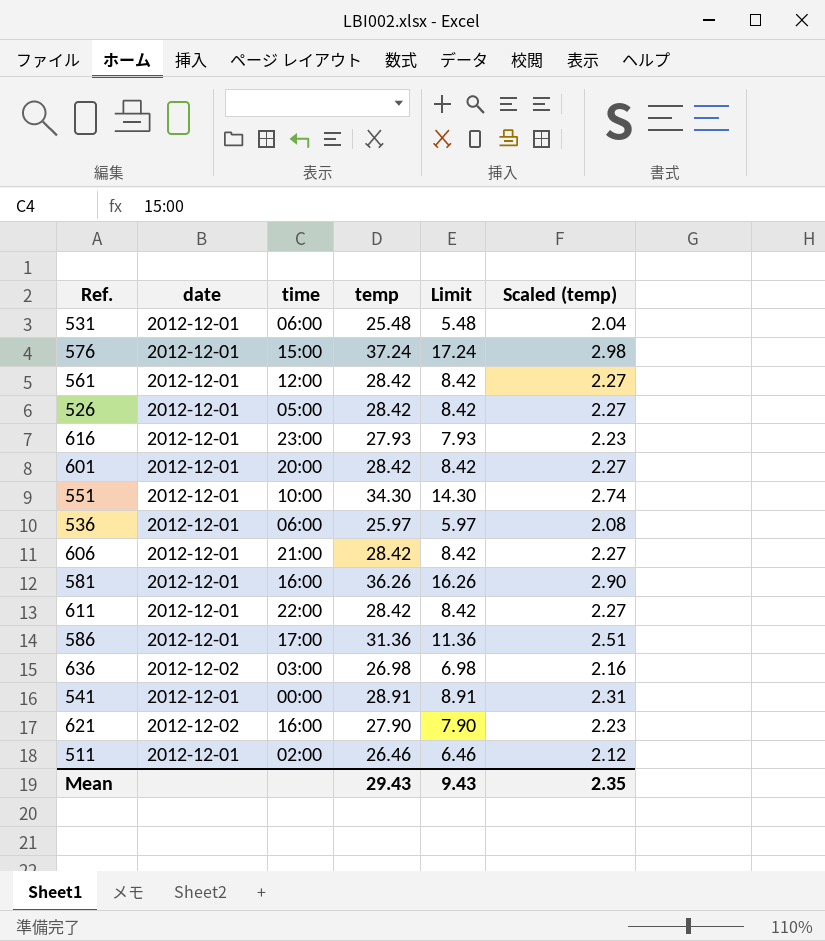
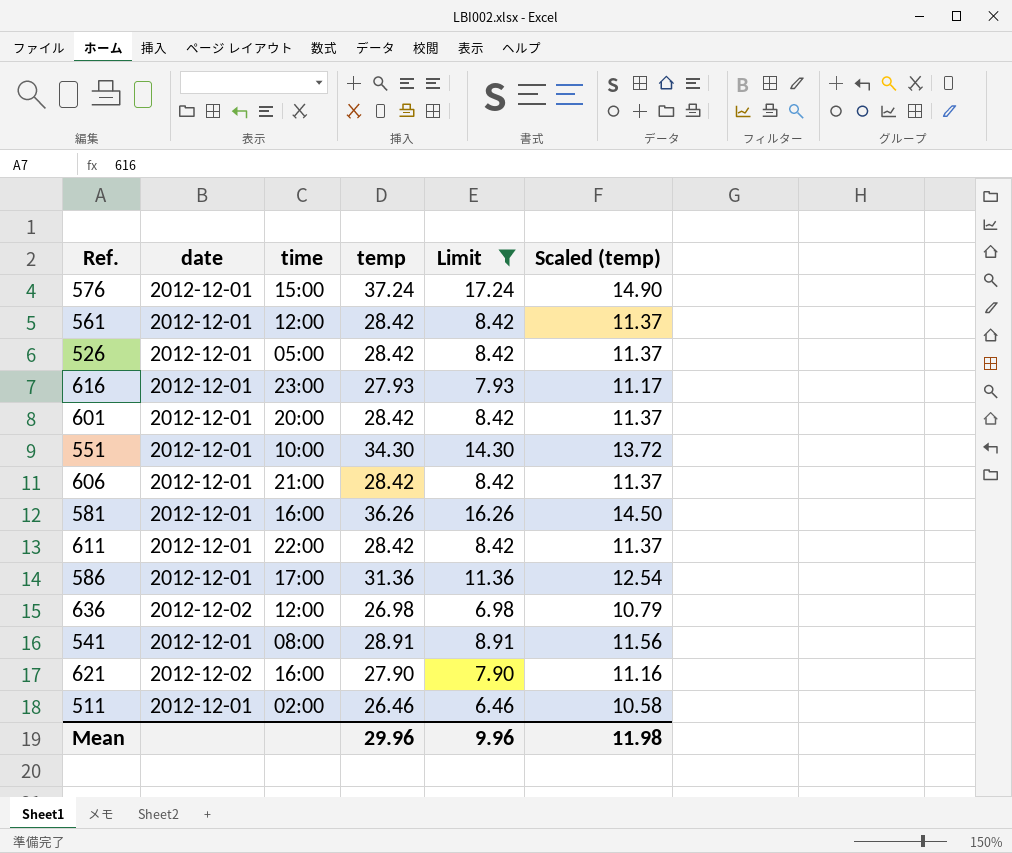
filter: none -> Limit >= 6.46
column Scaled (temp) | formula: [temp] * 0.08 -> [temp] * 0.4
636 | time: 03:00 -> 12:00
541 | time: 00:00 -> 08:00
Mean | temp: 29.43 -> 29.96
Mean | Limit: 9.43 -> 9.96
Mean | Scaled (temp): 2.35 -> 11.98

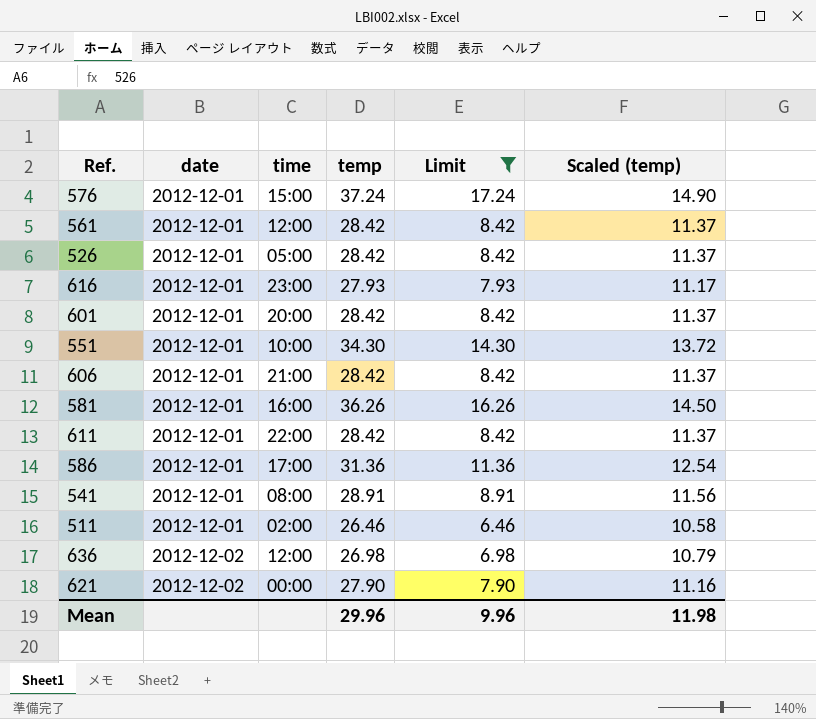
row order: none -> date ascending
621 | time: 16:00 -> 00:00

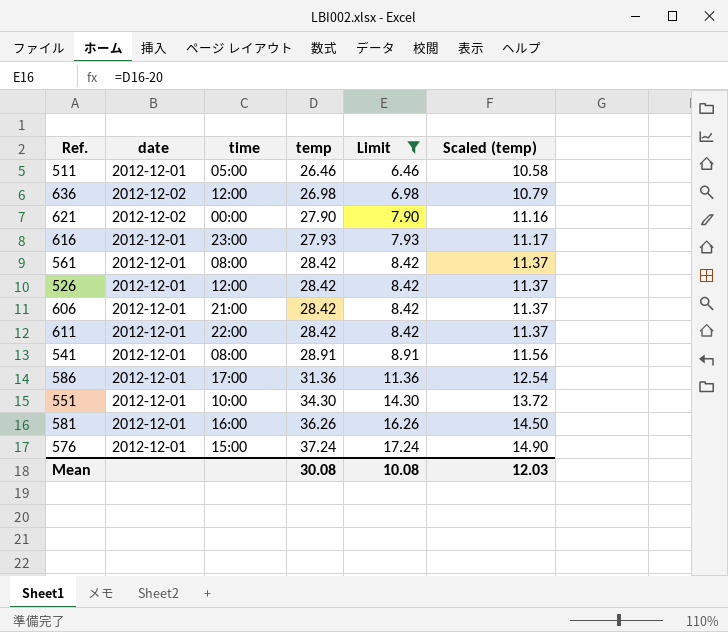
row order: date ascending -> temp ascending
row 601: 2012-12-01 | 20:00 | 28.42 | 8.42 | 11.37 -> none
511 | time: 02:00 -> 05:00
561 | time: 12:00 -> 08:00
526 | time: 05:00 -> 12:00
Mean | temp: 29.96 -> 30.08
Mean | Limit: 9.96 -> 10.08
Mean | Scaled (temp): 11.98 -> 12.03

